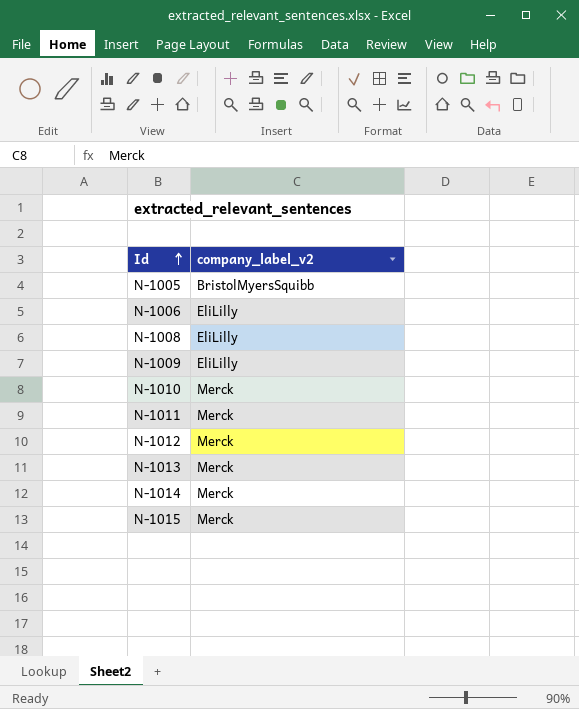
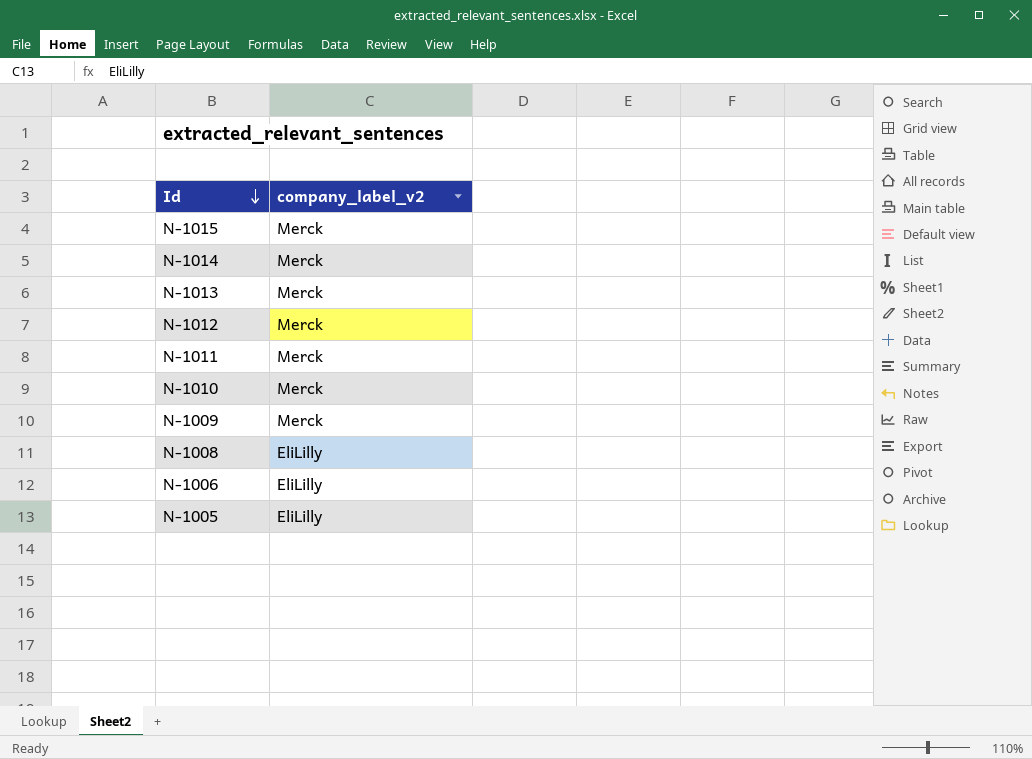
row order: Id ascending -> Id descending
N-1009 | company_label_v2: EliLilly -> Merck
N-1005 | company_label_v2: BristolMyersSquibb -> EliLilly

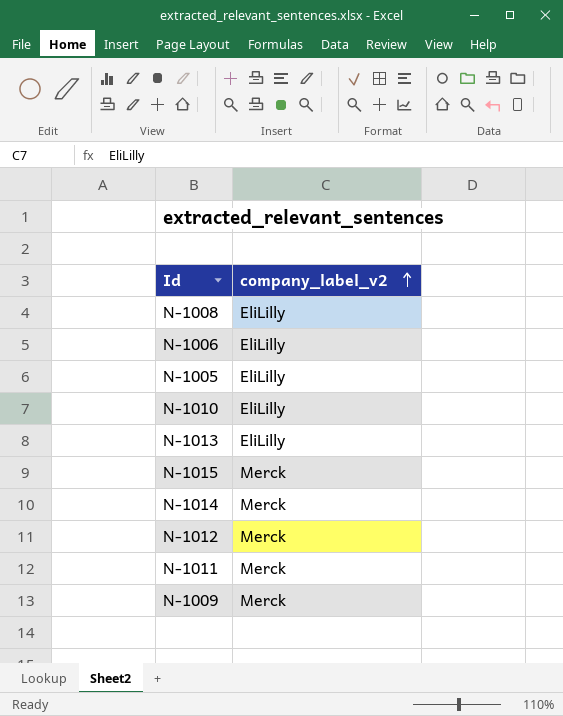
row order: Id descending -> company_label_v2 ascending
N-1010 | company_label_v2: Merck -> EliLilly
N-1013 | company_label_v2: Merck -> EliLilly

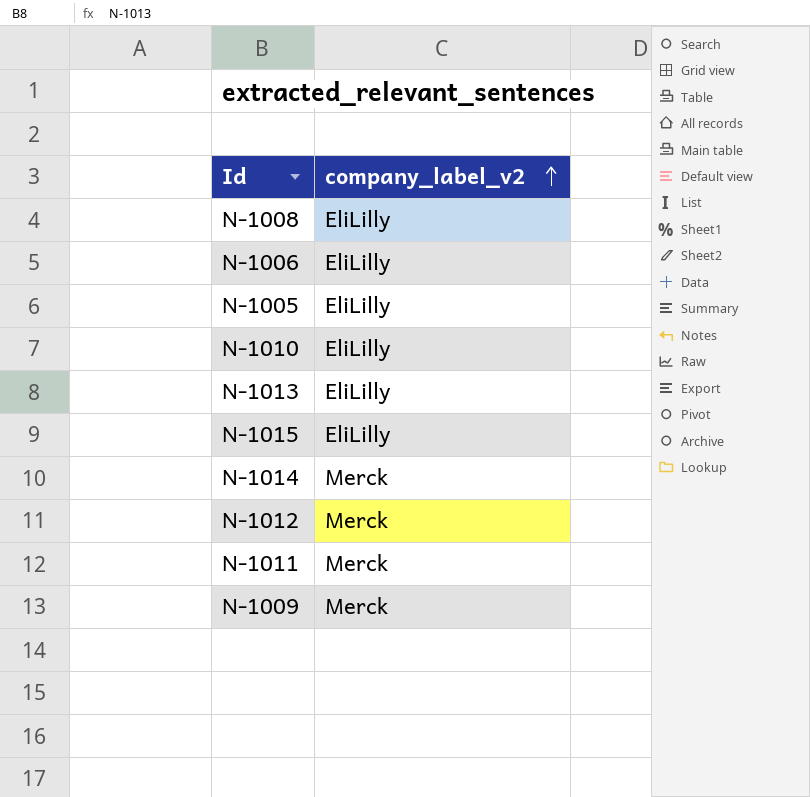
N-1015 | company_label_v2: Merck -> EliLilly

